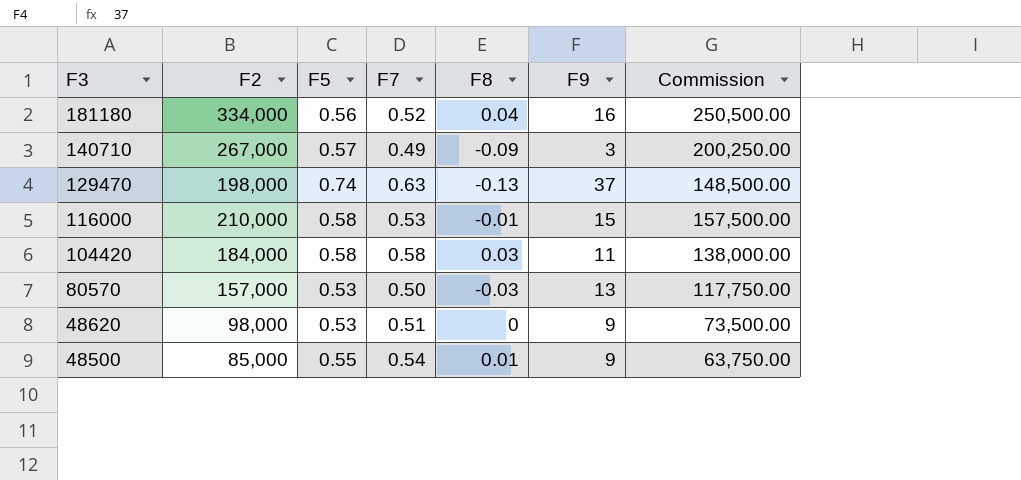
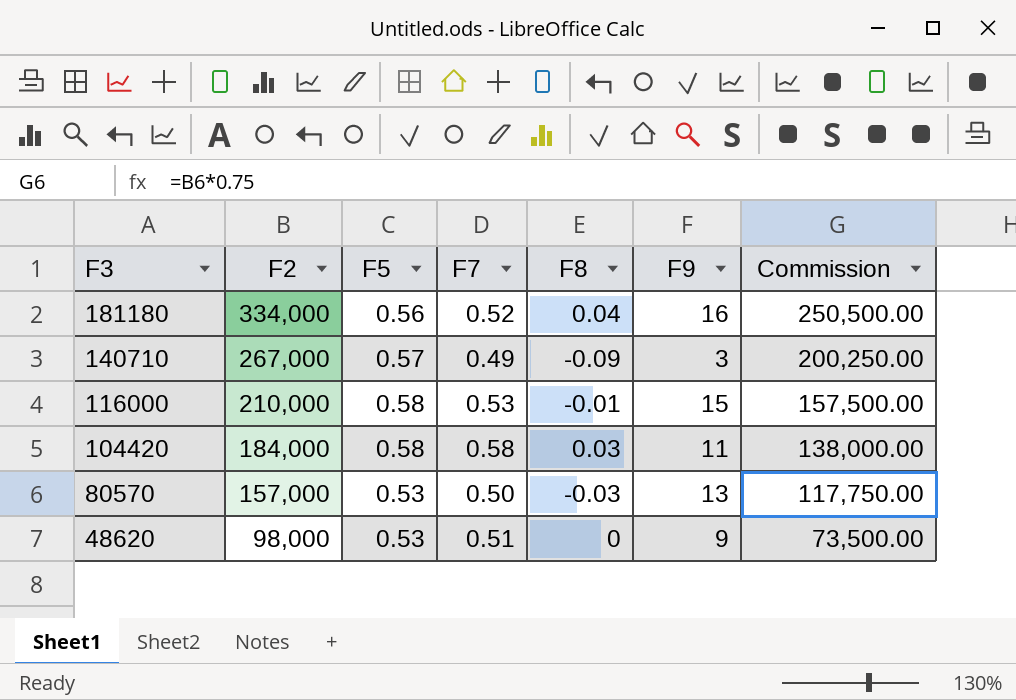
row 129470: 198,000 | 0.74 | 0.63 | -0.13 | 37 | 148,500.00 -> none
row 48500: 85,000 | 0.55 | 0.54 | 0.01 | 9 | 63,750.00 -> none

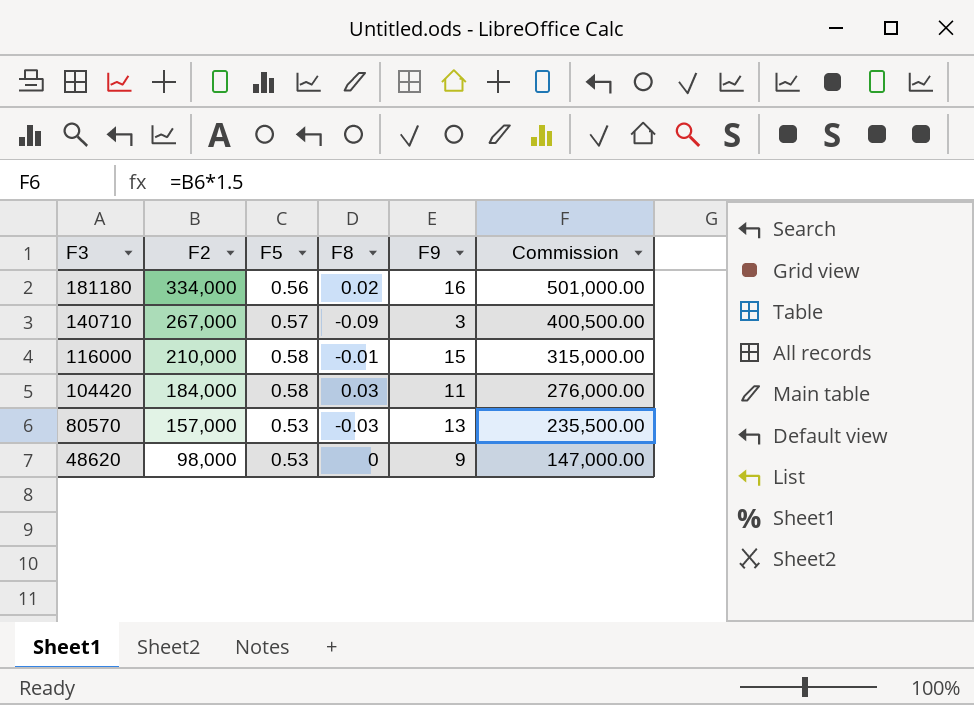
column F7 | position: 4 -> none
column Commission | formula: [F2] * 0.75 -> [F2] * 1.5
181180 | F8: 0.04 -> 0.02

